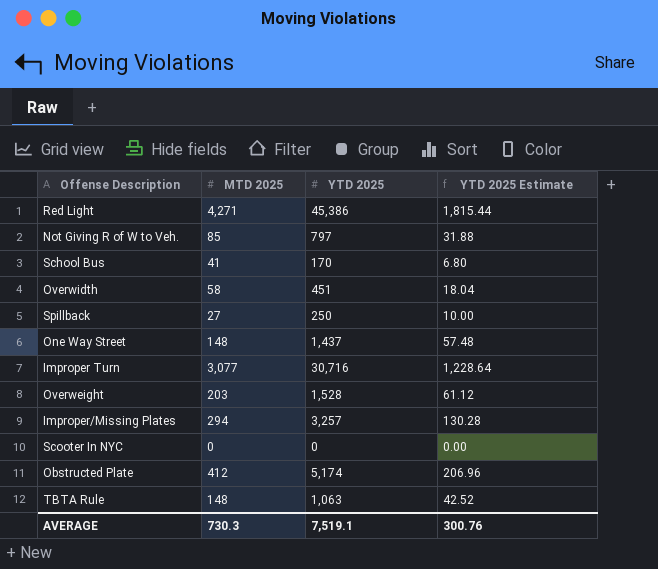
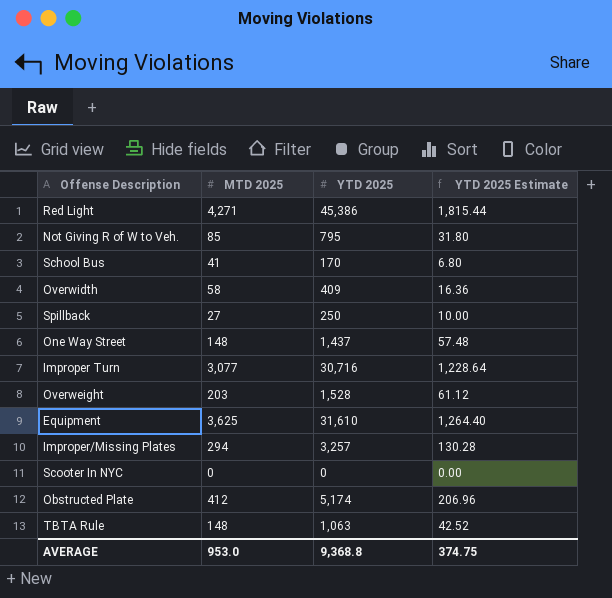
Not Giving R of W to Veh. | YTD 2025: 797 -> 795
Not Giving R of W to Veh. | YTD 2025 Estimate: 31.88 -> 31.80
Overwidth | YTD 2025: 451 -> 409
Overwidth | YTD 2025 Estimate: 18.04 -> 16.36
row Equipment: none -> 3,625 | 31,610 | 1,264.40
AVERAGE | MTD 2025: 730.3 -> 953.0
AVERAGE | YTD 2025: 7,519.1 -> 9,368.8
AVERAGE | YTD 2025 Estimate: 300.76 -> 374.75

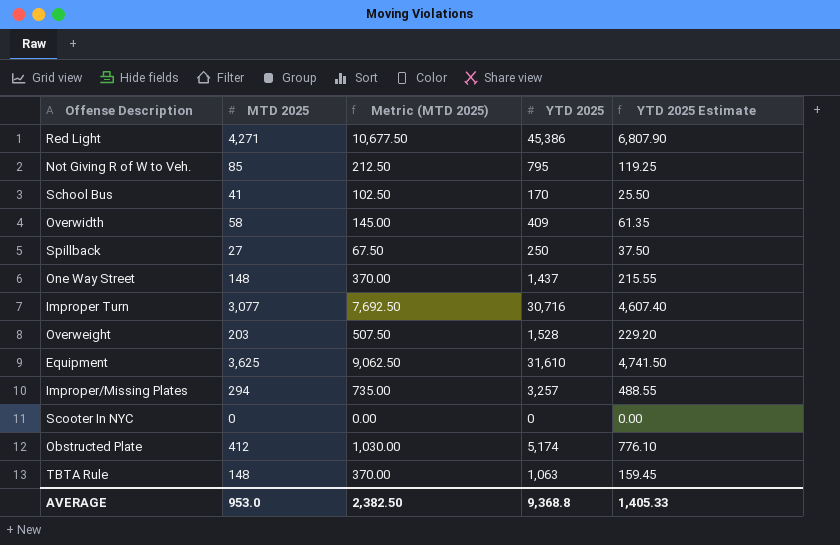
column Metric (MTD 2025) | formula: none -> [MTD 2025] * 2.5
column YTD 2025 Estimate | formula: [YTD 2025] * 0.04 -> [YTD 2025] * 0.15
AVERAGE | YTD 2025 Estimate: 374.75 -> 1,405.33

